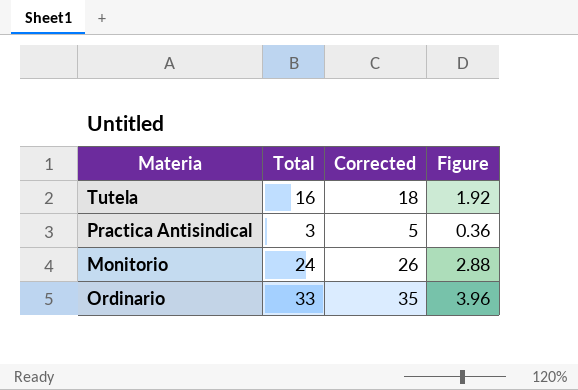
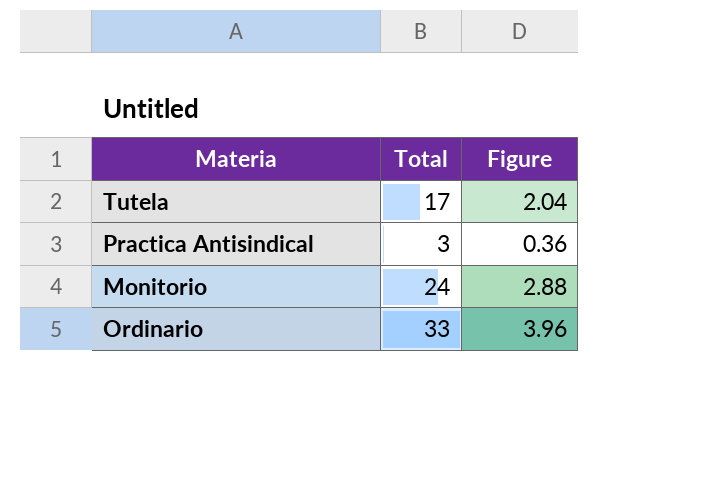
column Corrected | formula: [Total] + 2 -> none
Tutela | Total: 16 -> 17
Tutela | Figure: 1.92 -> 2.04

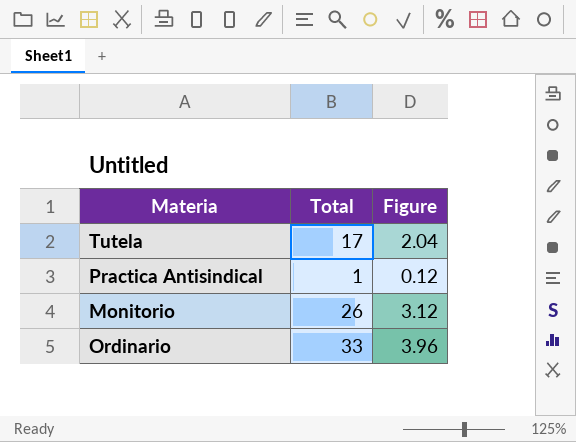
Practica Antisindical | Total: 3 -> 1
Practica Antisindical | Figure: 0.36 -> 0.12
Monitorio | Total: 24 -> 26
Monitorio | Figure: 2.88 -> 3.12

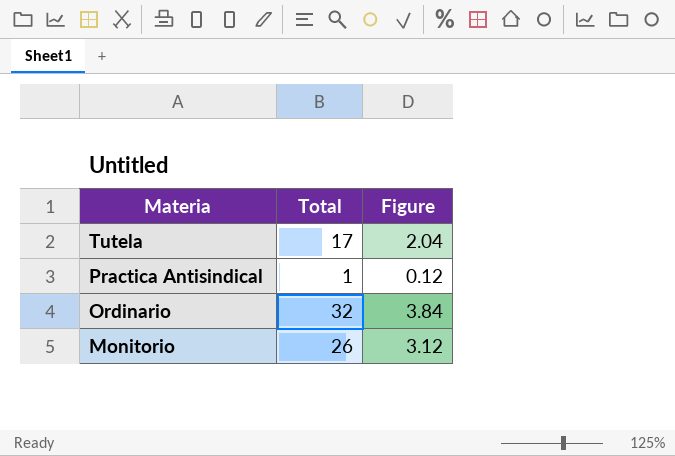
row order: none -> Materia descending
Ordinario | Total: 33 -> 32
Ordinario | Figure: 3.96 -> 3.84

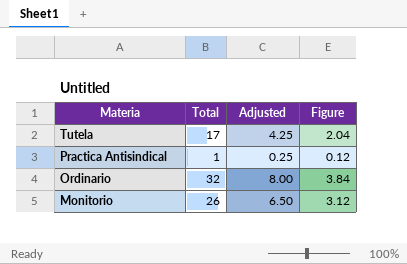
column Adjusted | formula: none -> [Total] * 0.25

